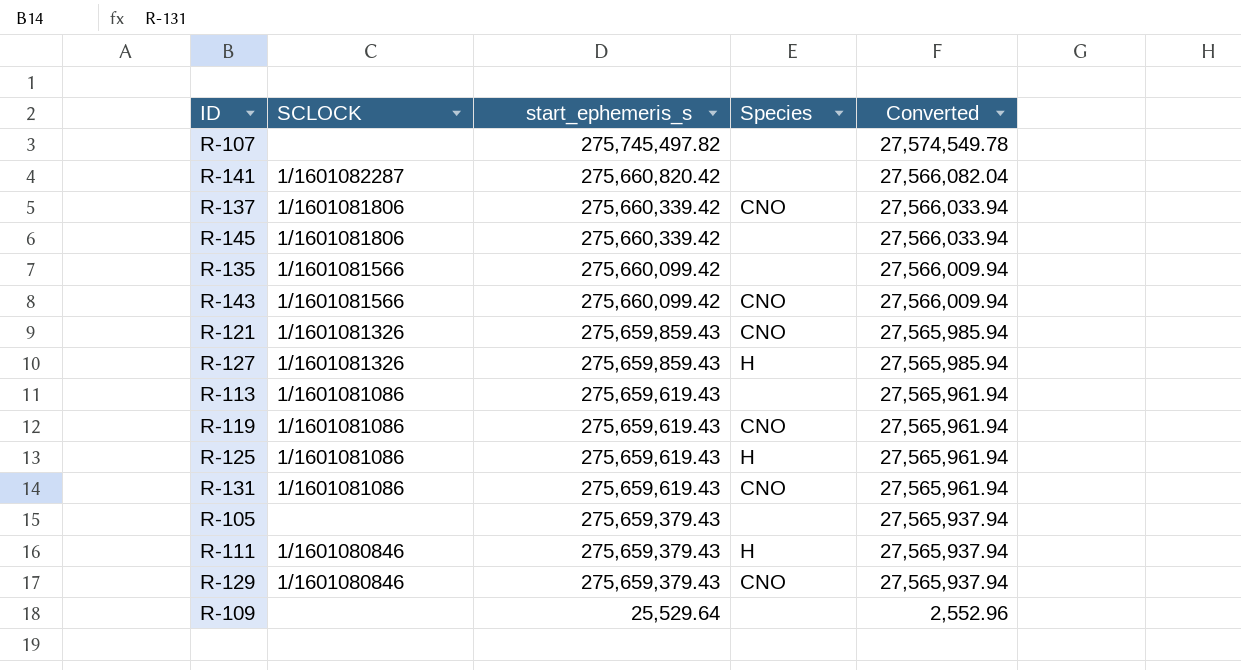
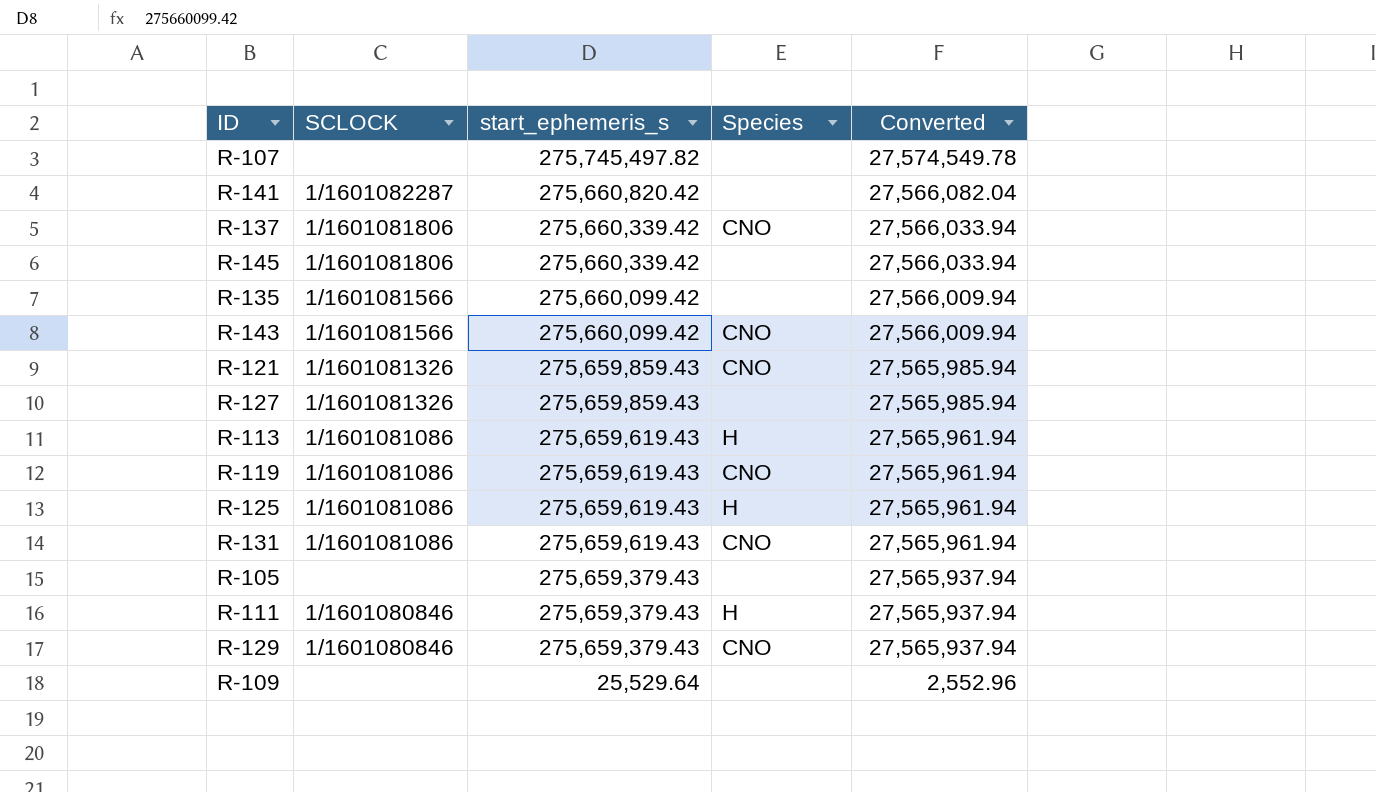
R-127 | Species: H -> none
R-113 | Species: none -> H

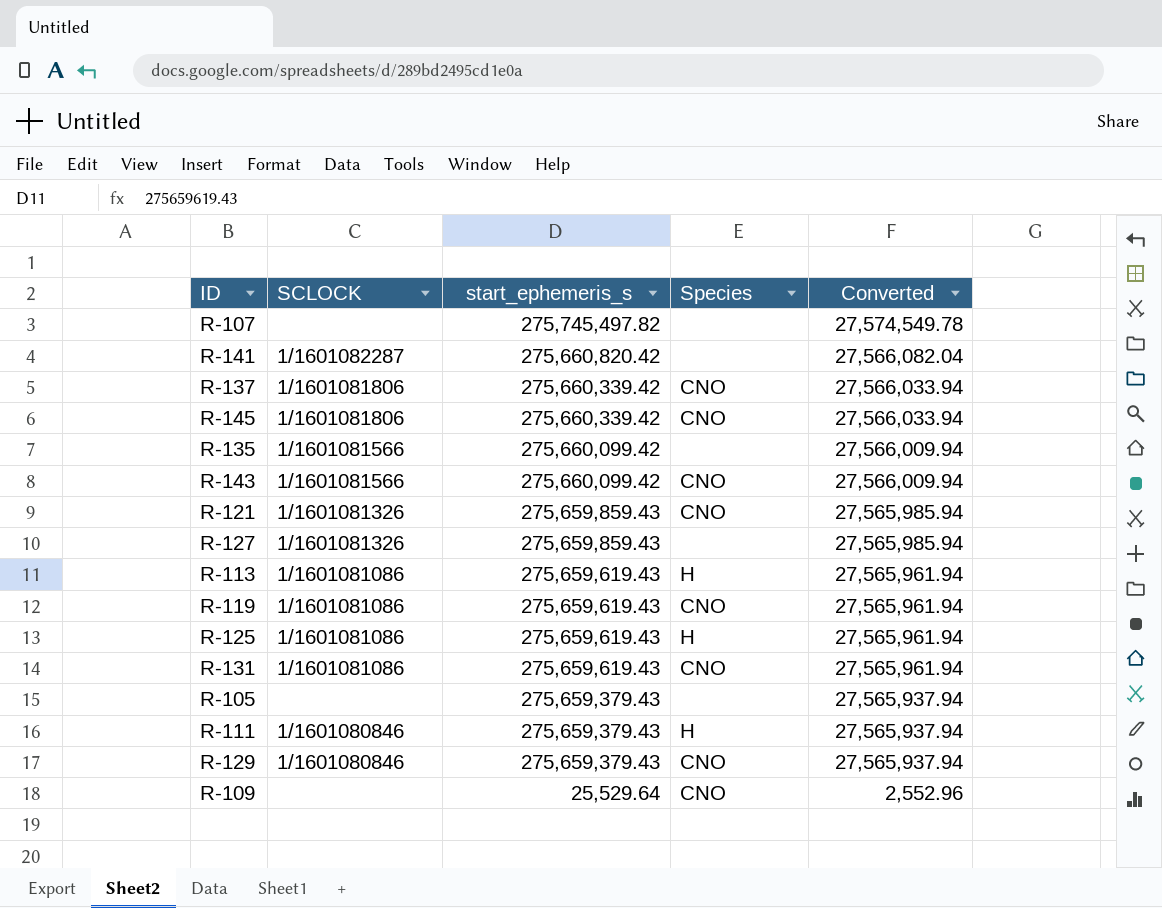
R-145 | Species: none -> CNO
R-109 | Species: none -> CNO

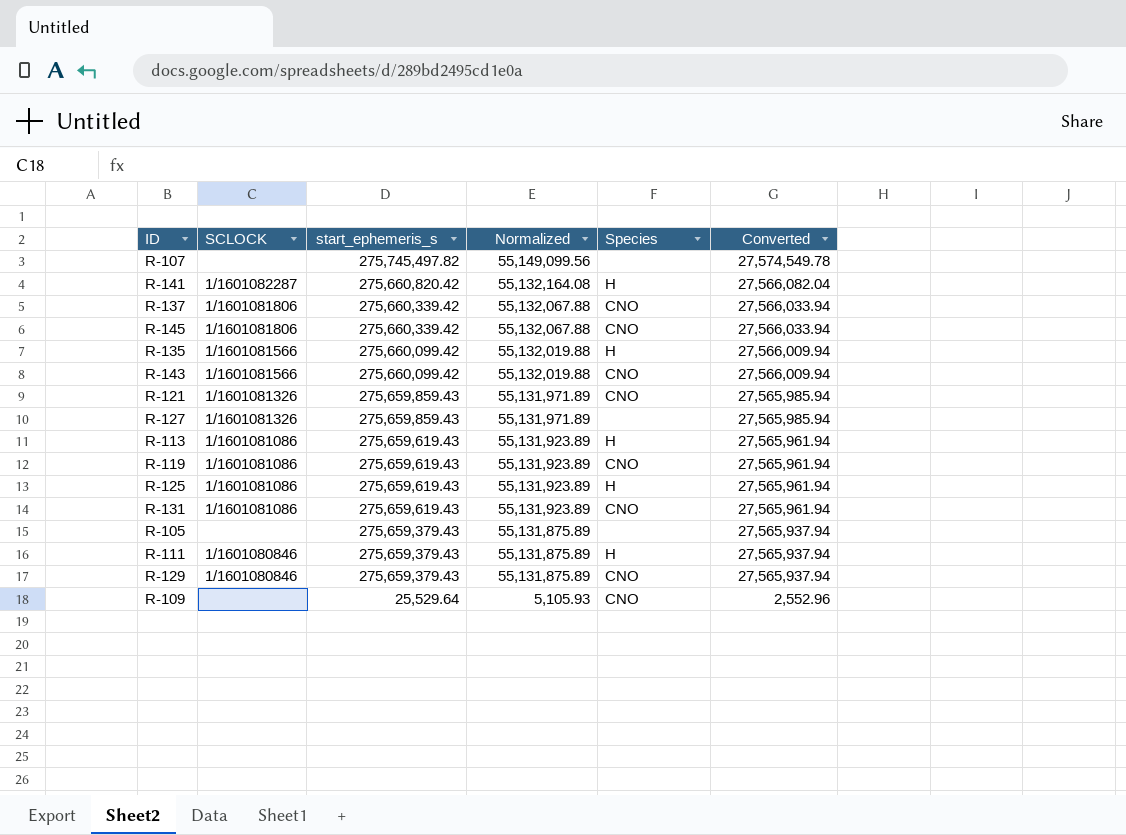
column Normalized | formula: none -> [start_ephemeris_s] * 0.2
R-141 | Species: none -> H
R-135 | Species: none -> H

